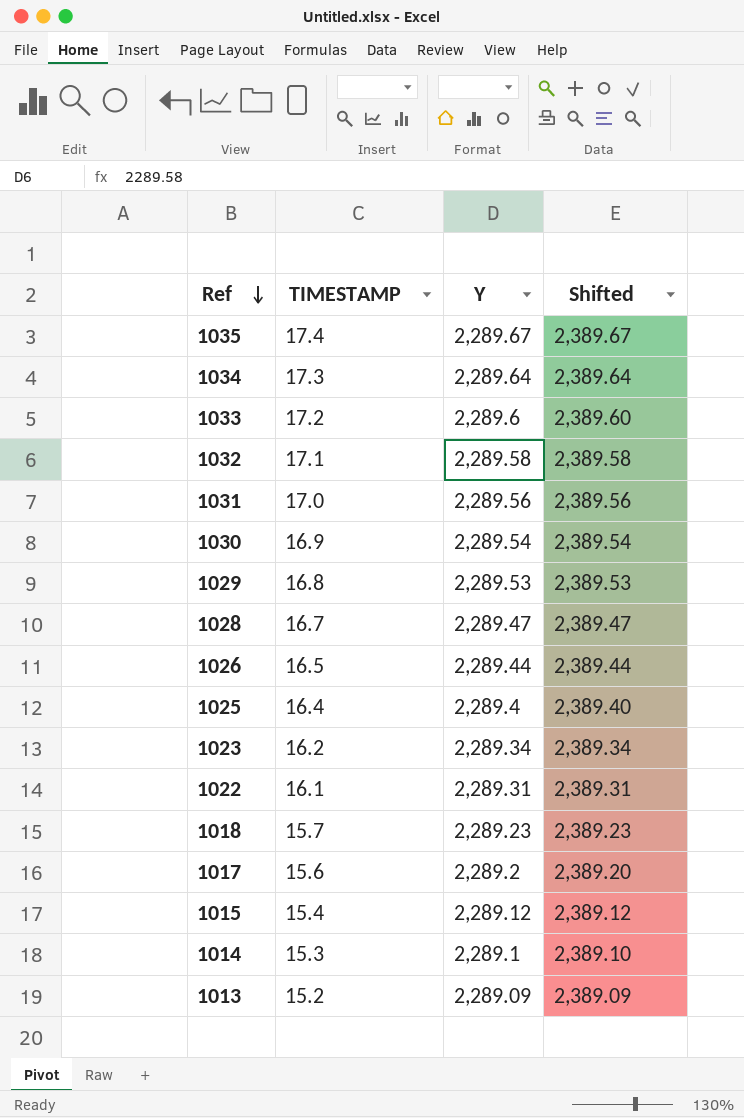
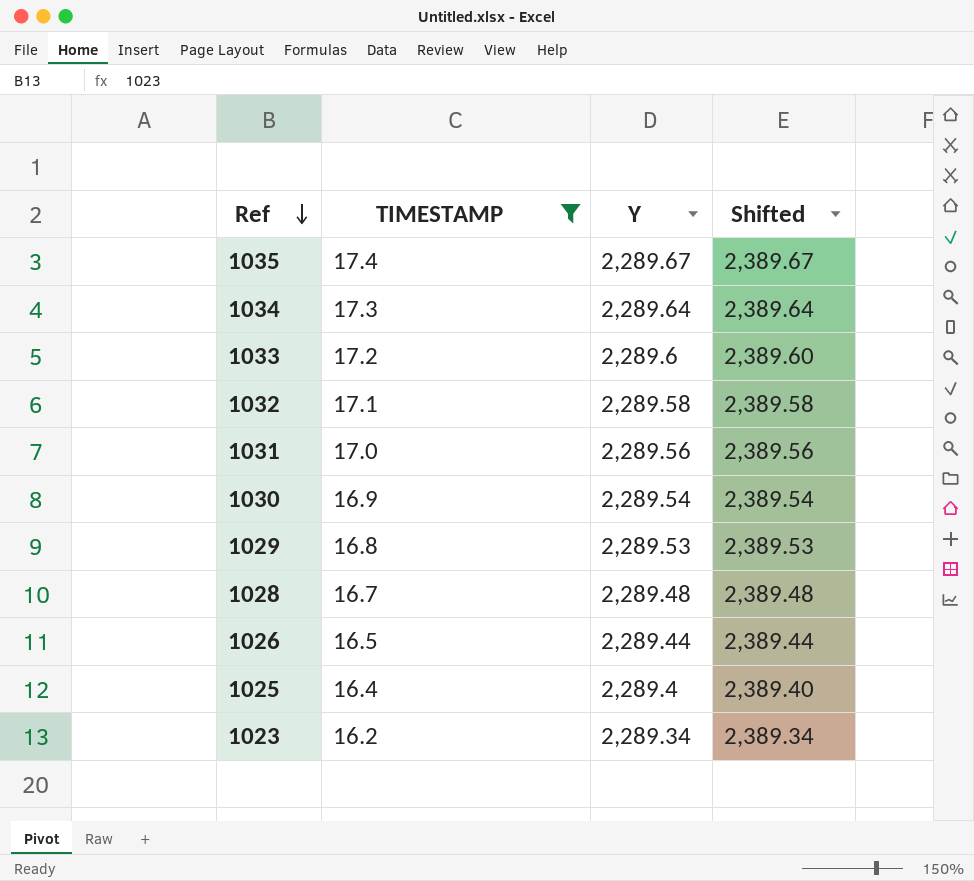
filter: none -> TIMESTAMP >= 16.2
1028 | Y: 2,289.47 -> 2,289.48
1028 | Shifted: 2,389.47 -> 2,389.48

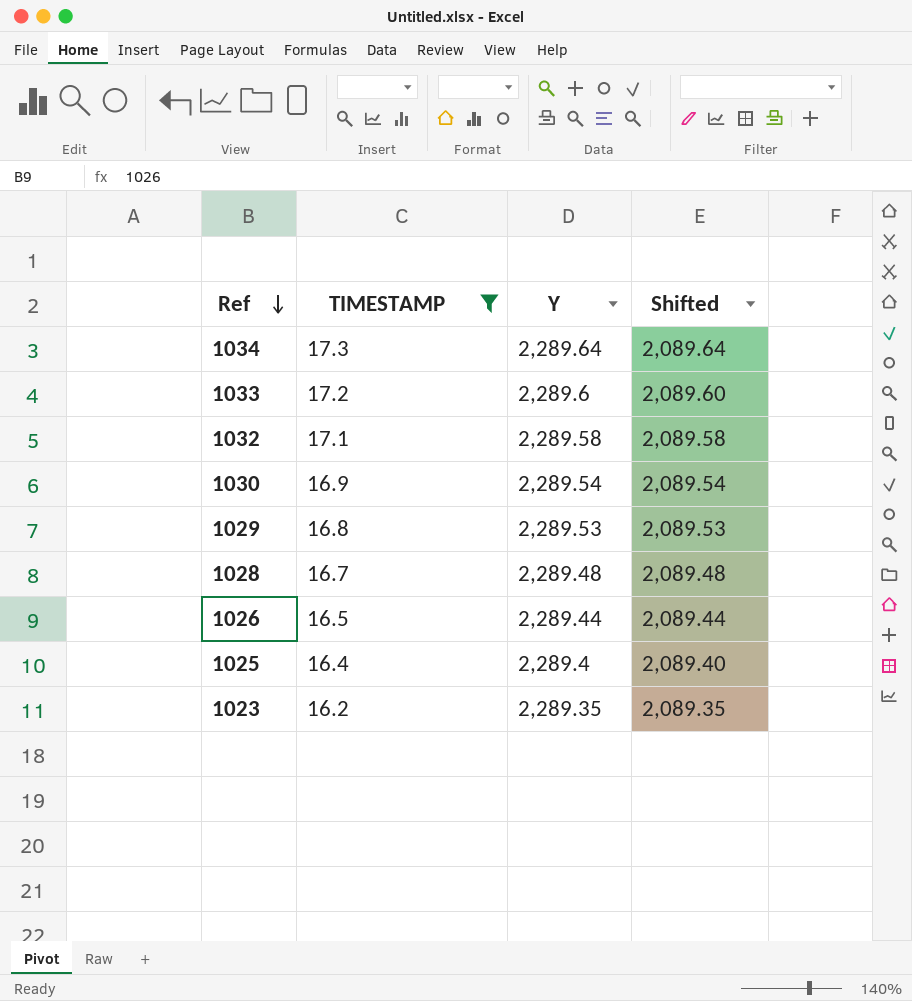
column Shifted | formula: [Y] + 100 -> [Y] - 200
row 1035: 17.4 | 2,289.67 | 2,389.67 -> none
row 1031: 17.0 | 2,289.56 | 2,389.56 -> none
1023 | Y: 2,289.34 -> 2,289.35

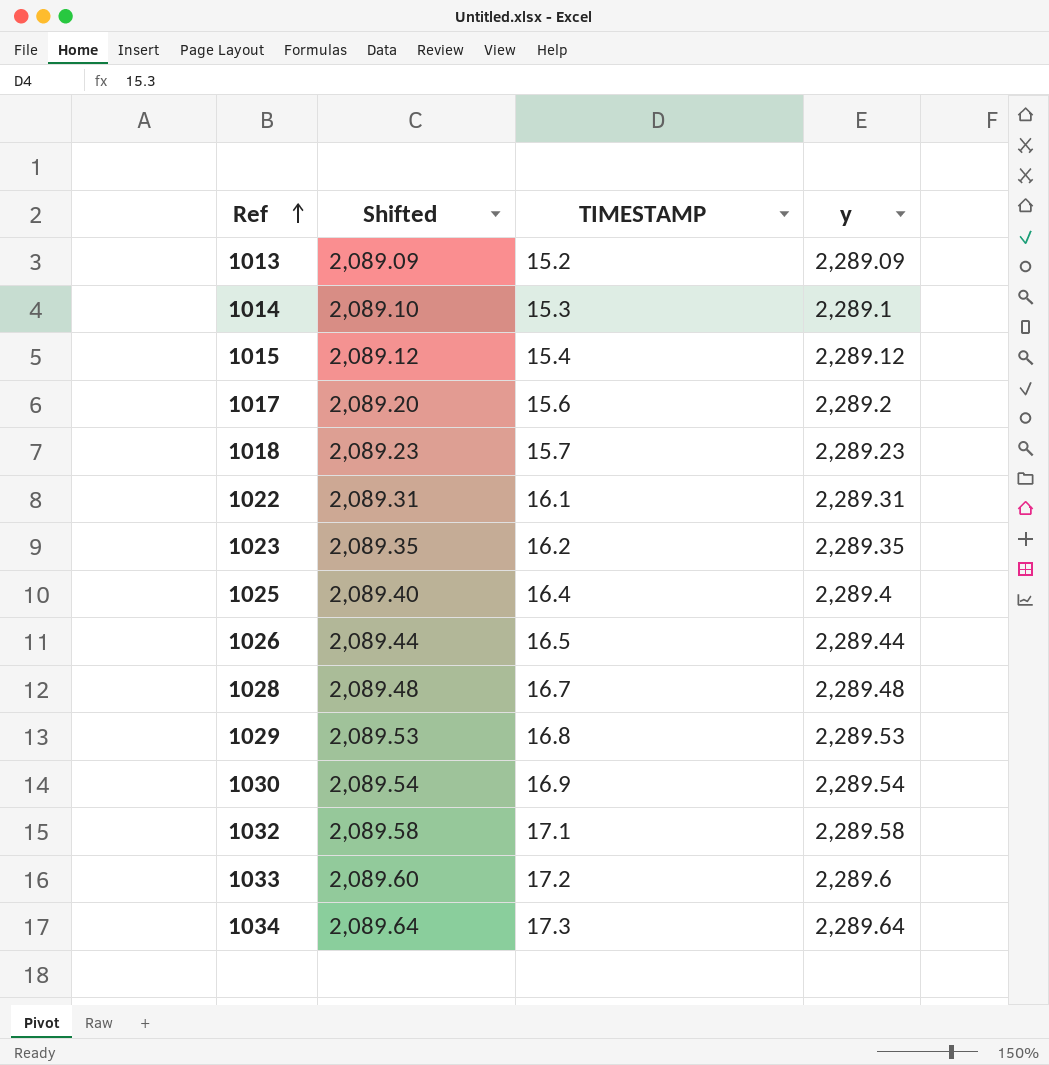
filter: TIMESTAMP >= 16.2 -> none
row order: Ref descending -> Ref ascending
column Shifted | position: 4 -> 2
column name: Y -> y

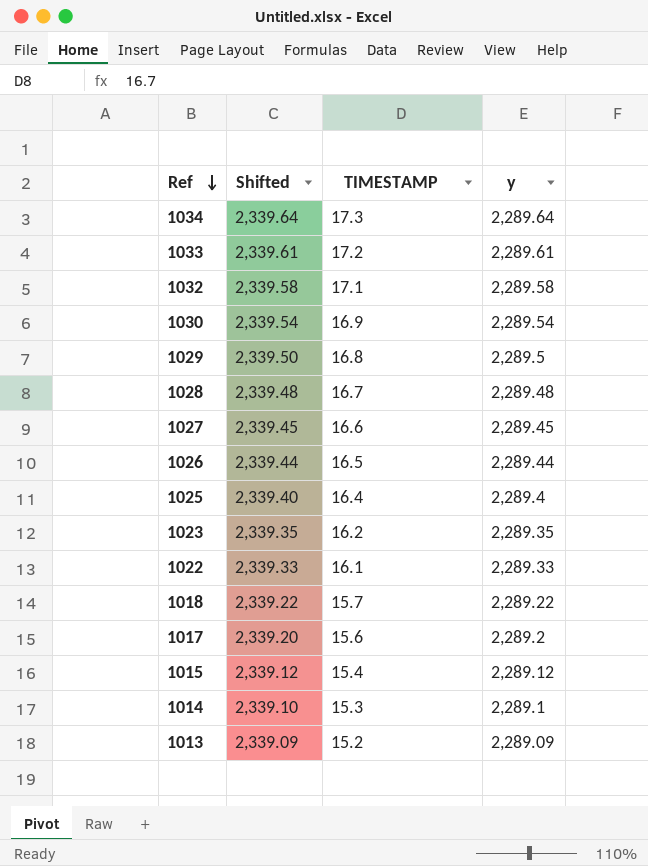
row order: Ref ascending -> Ref descending
column Shifted | formula: [y] - 200 -> [y] + 50
1033 | y: 2,289.6 -> 2,289.61
1029 | y: 2,289.53 -> 2,289.5
row 1027: none -> 2,339.45 | 16.6 | 2,289.45
1022 | y: 2,289.31 -> 2,289.33
1018 | y: 2,289.23 -> 2,289.22

